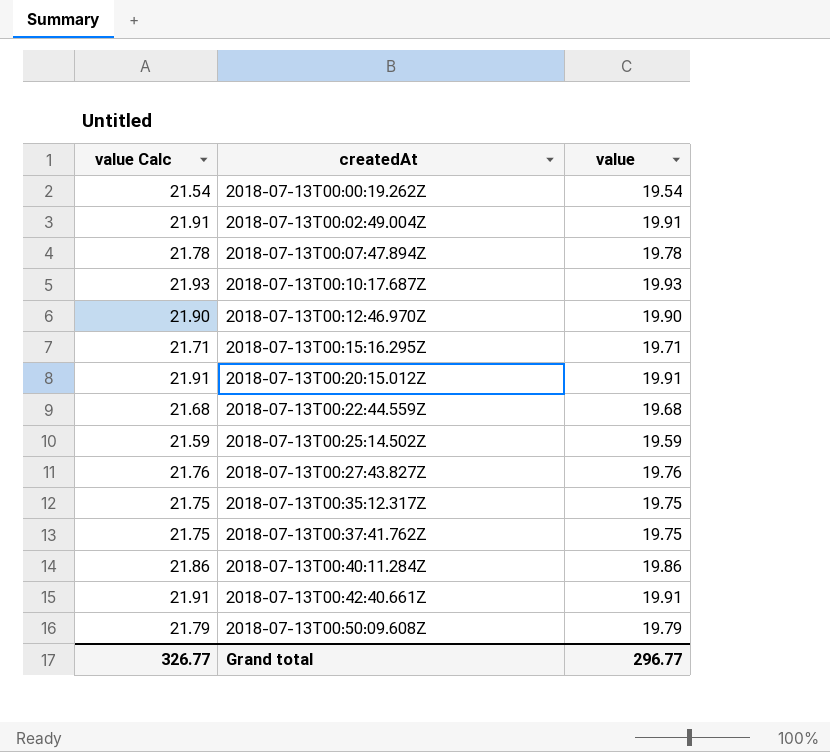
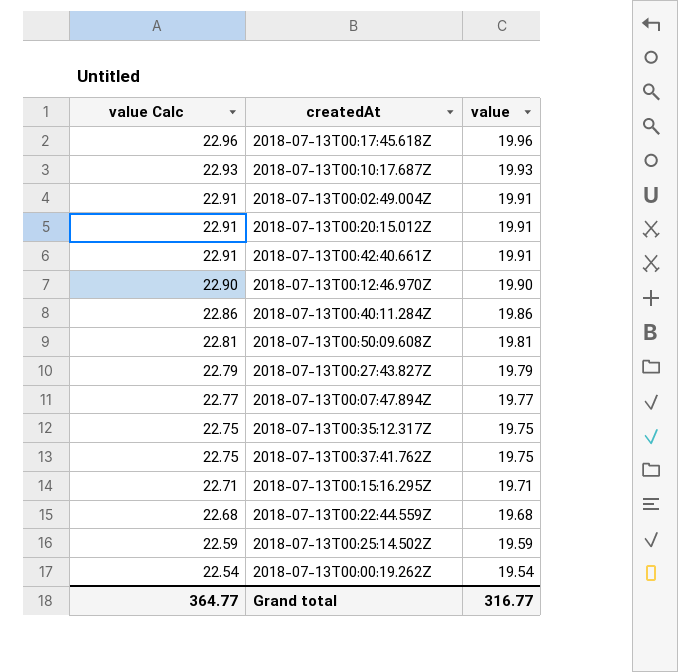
row order: createdAt ascending -> value Calc descending
column value Calc | formula: [value] + 2 -> [value] + 3
row 2018-07-13T00:17:45.618Z: none -> 22.96 | 19.96
2018-07-13T00:50:09.608Z | value: 19.79 -> 19.81
2018-07-13T00:27:43.827Z | value: 19.76 -> 19.79
2018-07-13T00:07:47.894Z | value: 19.78 -> 19.77
Grand total | value Calc: 326.77 -> 364.77
Grand total | value: 296.77 -> 316.77

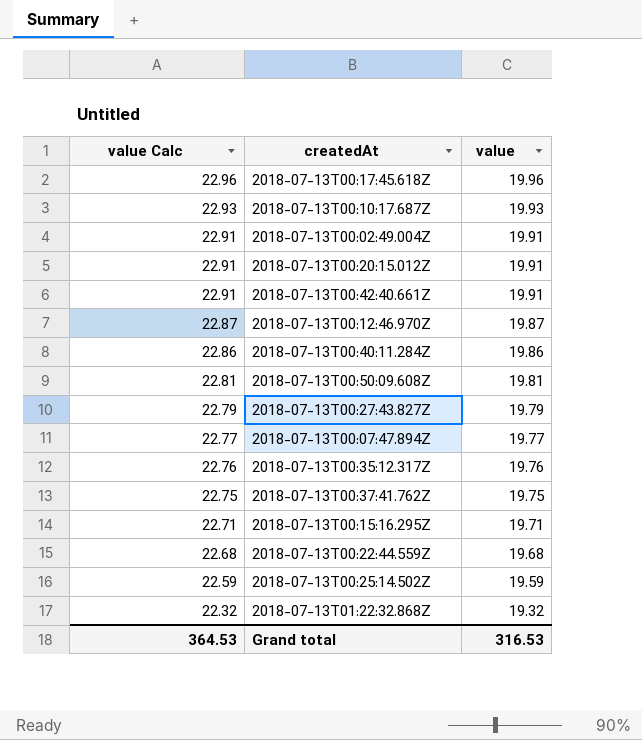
row 2018-07-13T00:00:19.262Z: 22.54 | 19.54 -> none
2018-07-13T00:12:46.970Z | value Calc: 22.90 -> 22.87
2018-07-13T00:12:46.970Z | value: 19.90 -> 19.87
2018-07-13T00:35:12.317Z | value Calc: 22.75 -> 22.76
2018-07-13T00:35:12.317Z | value: 19.75 -> 19.76
row 2018-07-13T01:22:32.868Z: none -> 22.32 | 19.32
Grand total | value Calc: 364.77 -> 364.53
Grand total | value: 316.77 -> 316.53

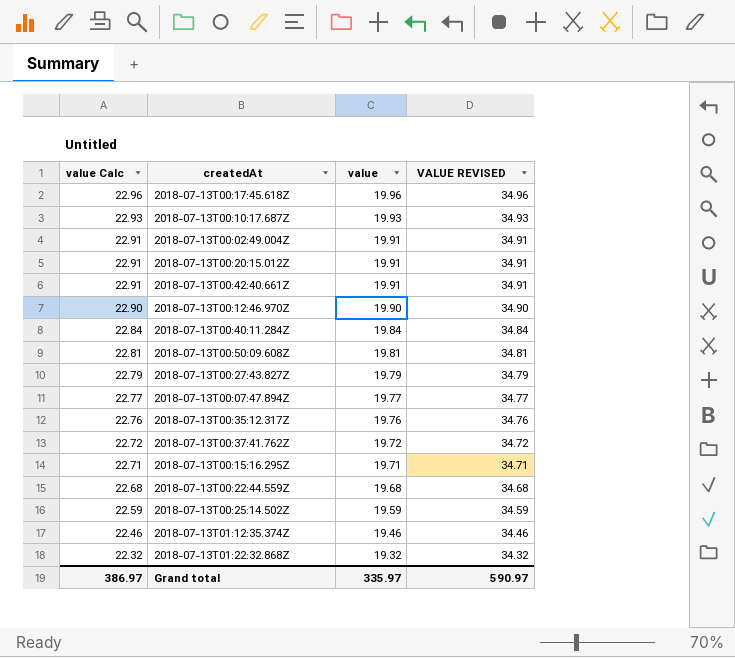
column VALUE REVISED | formula: none -> [value] + 15
2018-07-13T00:12:46.970Z | value Calc: 22.87 -> 22.90
2018-07-13T00:12:46.970Z | value: 19.87 -> 19.90
2018-07-13T00:40:11.284Z | value Calc: 22.86 -> 22.84
2018-07-13T00:40:11.284Z | value: 19.86 -> 19.84
2018-07-13T00:37:41.762Z | value Calc: 22.75 -> 22.72
2018-07-13T00:37:41.762Z | value: 19.75 -> 19.72
row 2018-07-13T01:12:35.374Z: none -> 22.46 | 19.46 | 34.46
Grand total | value Calc: 364.53 -> 386.97
Grand total | value: 316.53 -> 335.97

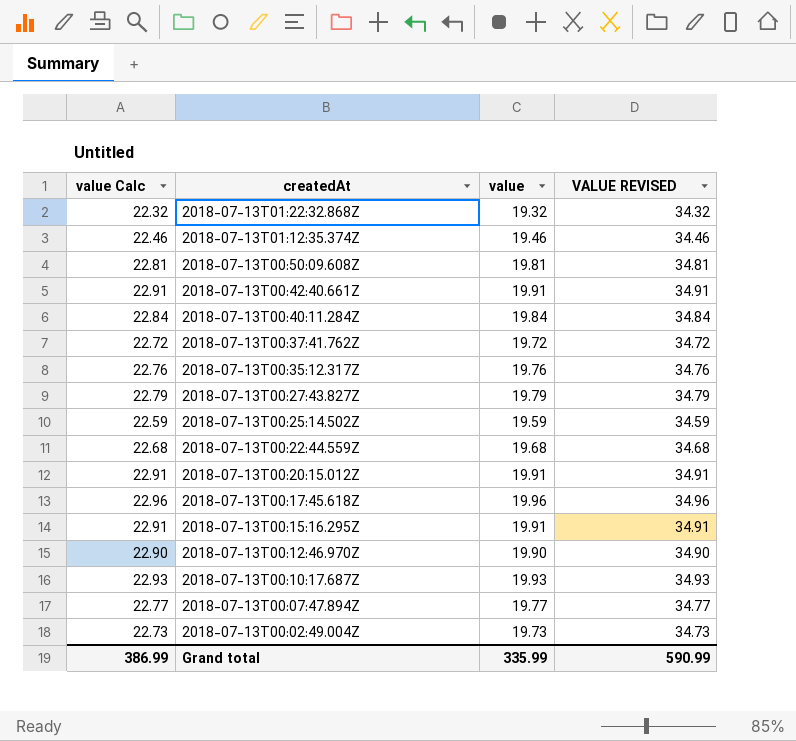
row order: value Calc descending -> createdAt descending
2018-07-13T00:15:16.295Z | value Calc: 22.71 -> 22.91
2018-07-13T00:15:16.295Z | value: 19.71 -> 19.91
2018-07-13T00:15:16.295Z | VALUE REVISED: 34.71 -> 34.91
2018-07-13T00:02:49.004Z | value Calc: 22.91 -> 22.73
2018-07-13T00:02:49.004Z | value: 19.91 -> 19.73
2018-07-13T00:02:49.004Z | VALUE REVISED: 34.91 -> 34.73
Grand total | value Calc: 386.97 -> 386.99
Grand total | value: 335.97 -> 335.99
Grand total | VALUE REVISED: 590.97 -> 590.99

